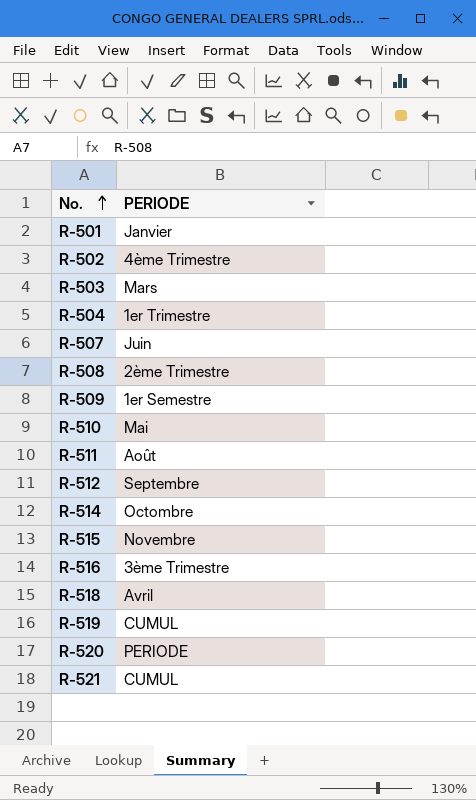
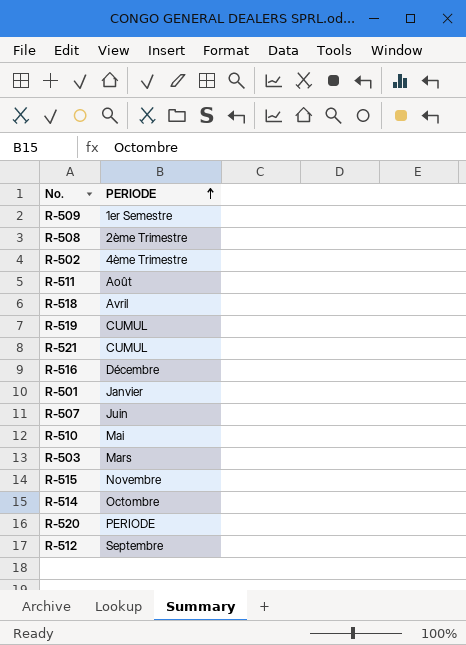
row order: No. ascending -> PERIODE ascending
row R-504: 1er Trimestre -> none
R-516 | PERIODE: 3ème Trimestre -> Décembre

